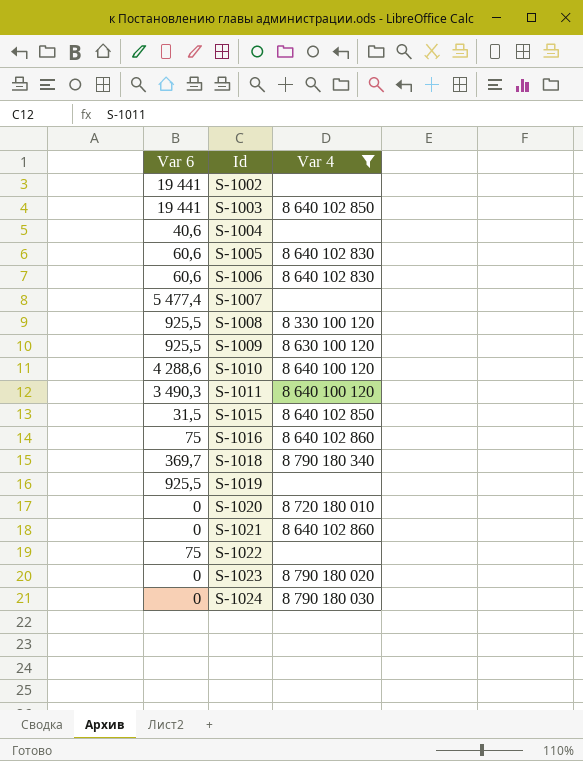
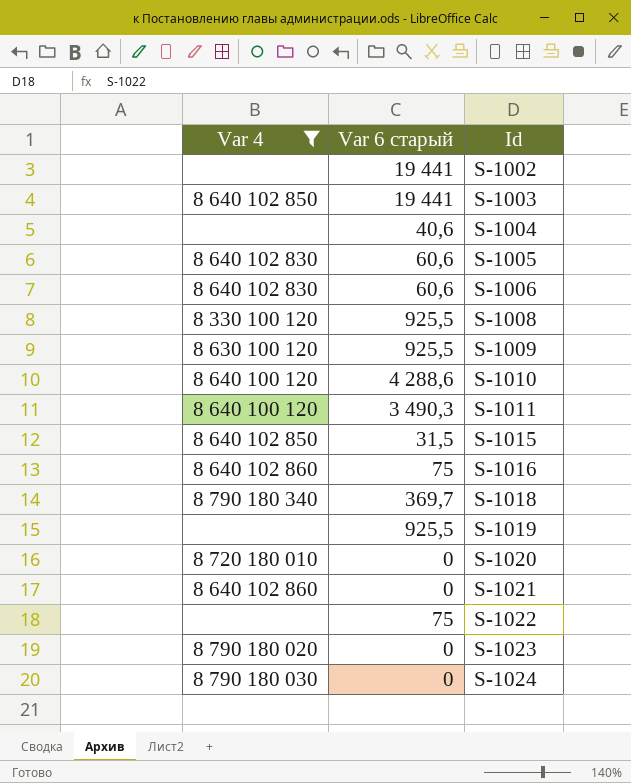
column Var 4 | position: 3 -> 1
column name: Var 6 -> Var 6 старый
row S-1007: 5 477,4 | none -> none

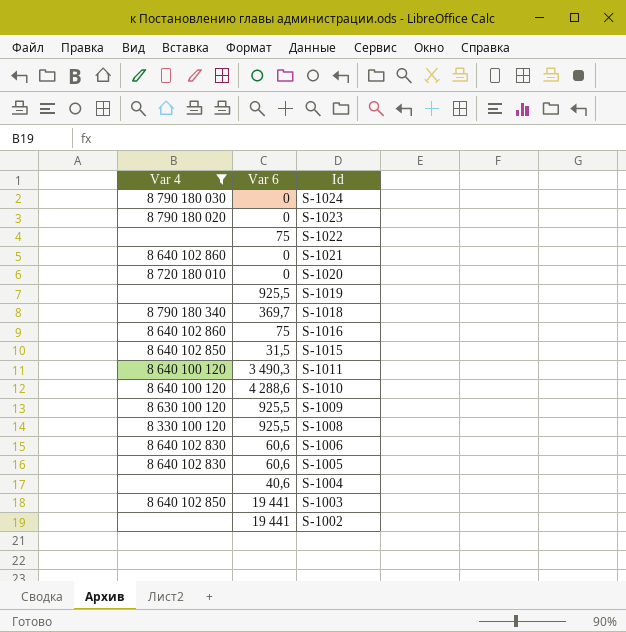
row order: Id ascending -> Id descending
column name: Var 6 старый -> Var 6

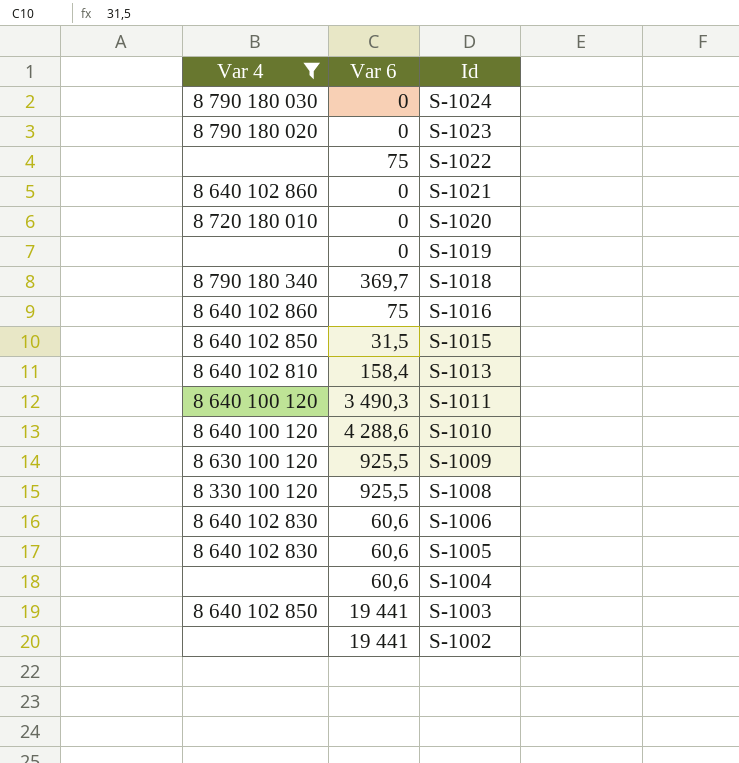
S-1019 | Var 6: 925,5 -> 0
row S-1013: none -> 8 640 102 810 | 158,4
S-1004 | Var 6: 40,6 -> 60,6

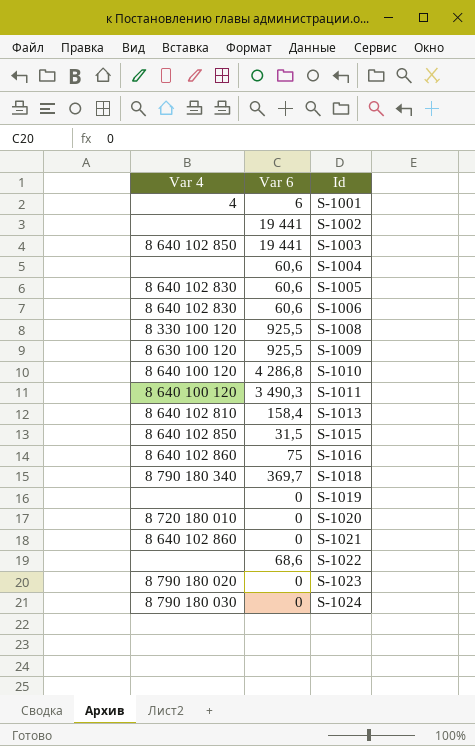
filter: Var 4 != 4 -> none
row order: Id descending -> Id ascending
S-1010 | Var 6: 4 288,6 -> 4 286,8
S-1022 | Var 6: 75 -> 68,6

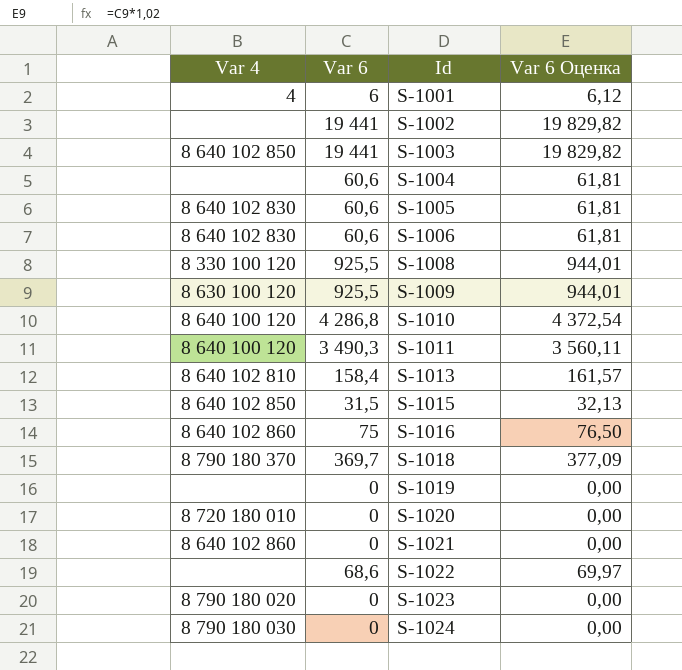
column Var 6 Оценка | formula: none -> [Var 6] * 1,02
S-1018 | Var 4: 8 790 180 340 -> 8 790 180 370

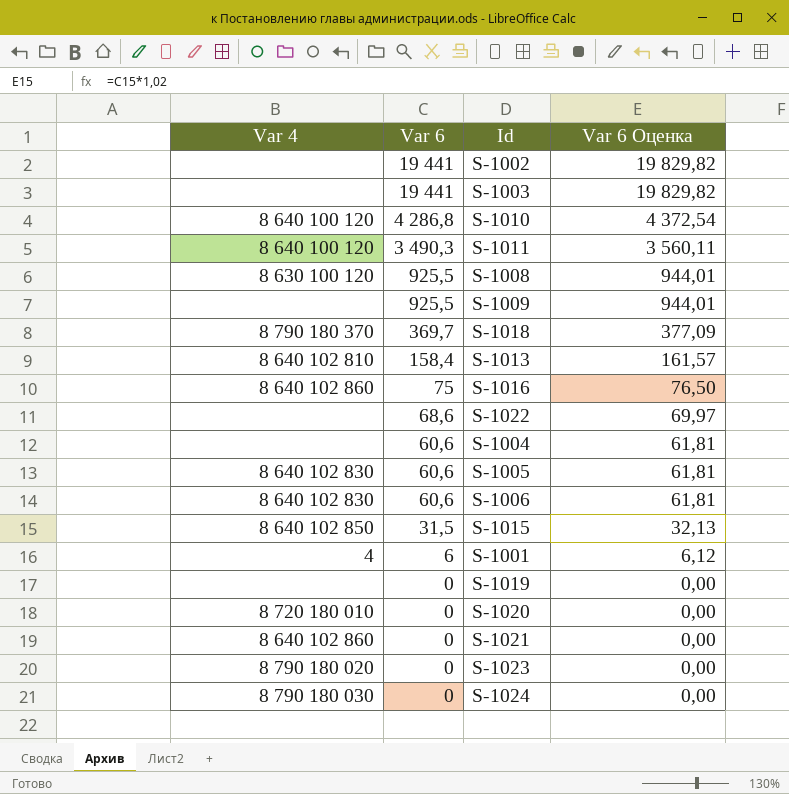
row order: Id ascending -> Var 6 descending
S-1003 | Var 4: 8 640 102 850 -> none
S-1008 | Var 4: 8 330 100 120 -> 8 630 100 120
S-1009 | Var 4: 8 630 100 120 -> none

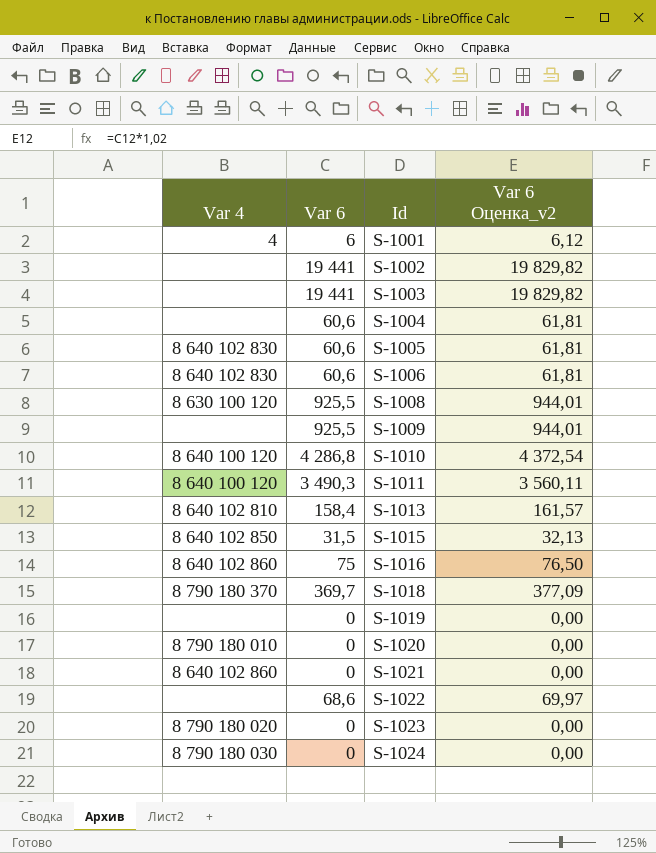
row order: Var 6 descending -> Id ascending
column name: Var 6 Оценка -> Var 6 Оценка_v2
S-1020 | Var 4: 8 720 180 010 -> 8 790 180 010

